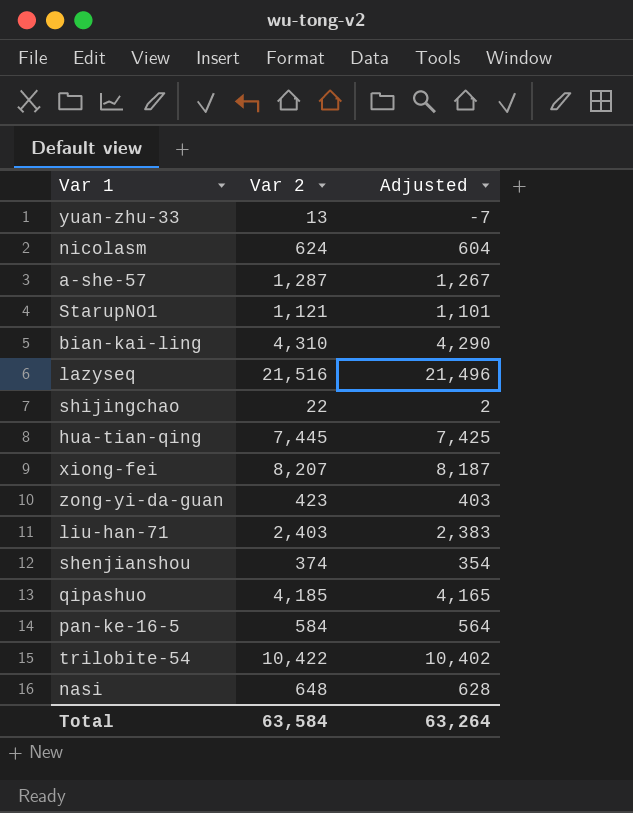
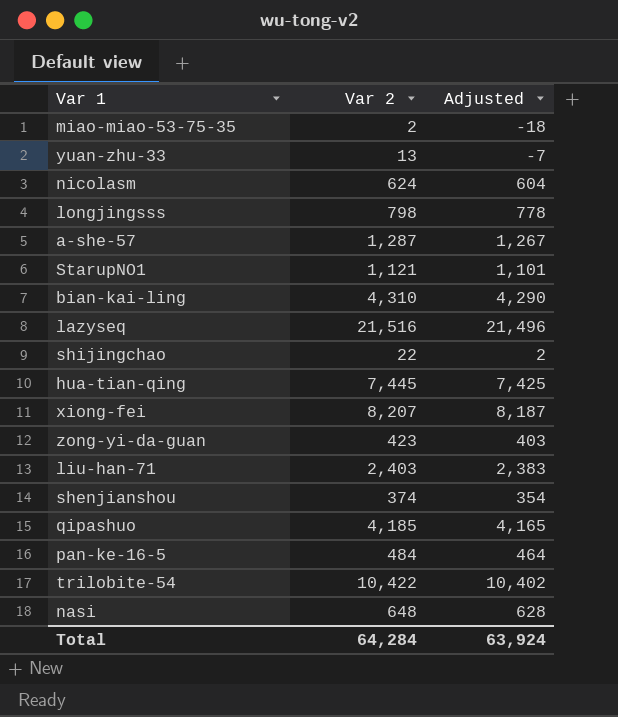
row miao-miao-53-75-35: none -> 2 | -18
row longjingsss: none -> 798 | 778
pan-ke-16-5 | Var 2: 584 -> 484
pan-ke-16-5 | Adjusted: 564 -> 464
Total | Var 2: 63,584 -> 64,284
Total | Adjusted: 63,264 -> 63,924

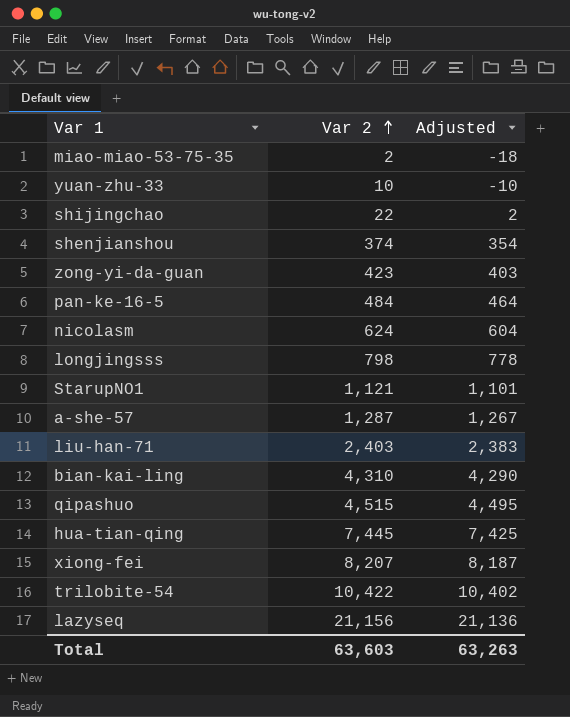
row order: none -> Var 2 ascending
row nasi: 648 | 628 -> none
yuan-zhu-33 | Var 2: 13 -> 10
yuan-zhu-33 | Adjusted: -7 -> -10
qipashuo | Var 2: 4,185 -> 4,515
qipashuo | Adjusted: 4,165 -> 4,495
lazyseq | Var 2: 21,516 -> 21,156
lazyseq | Adjusted: 21,496 -> 21,136
Total | Var 2: 64,284 -> 63,603
Total | Adjusted: 63,924 -> 63,263

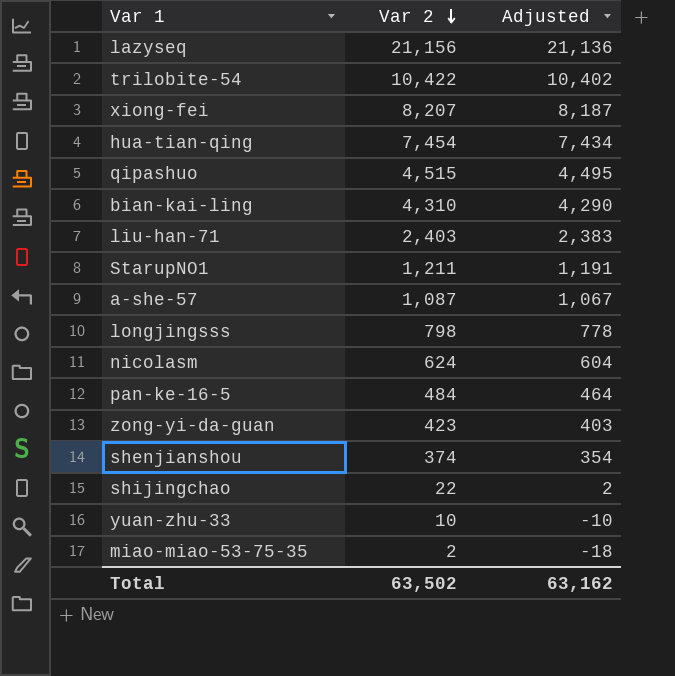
row order: Var 2 ascending -> Var 2 descending
hua-tian-qing | Var 2: 7,445 -> 7,454
hua-tian-qing | Adjusted: 7,425 -> 7,434
StarupNO1 | Var 2: 1,121 -> 1,211
StarupNO1 | Adjusted: 1,101 -> 1,191
a-she-57 | Var 2: 1,287 -> 1,087
a-she-57 | Adjusted: 1,267 -> 1,067
Total | Var 2: 63,603 -> 63,502
Total | Adjusted: 63,263 -> 63,162

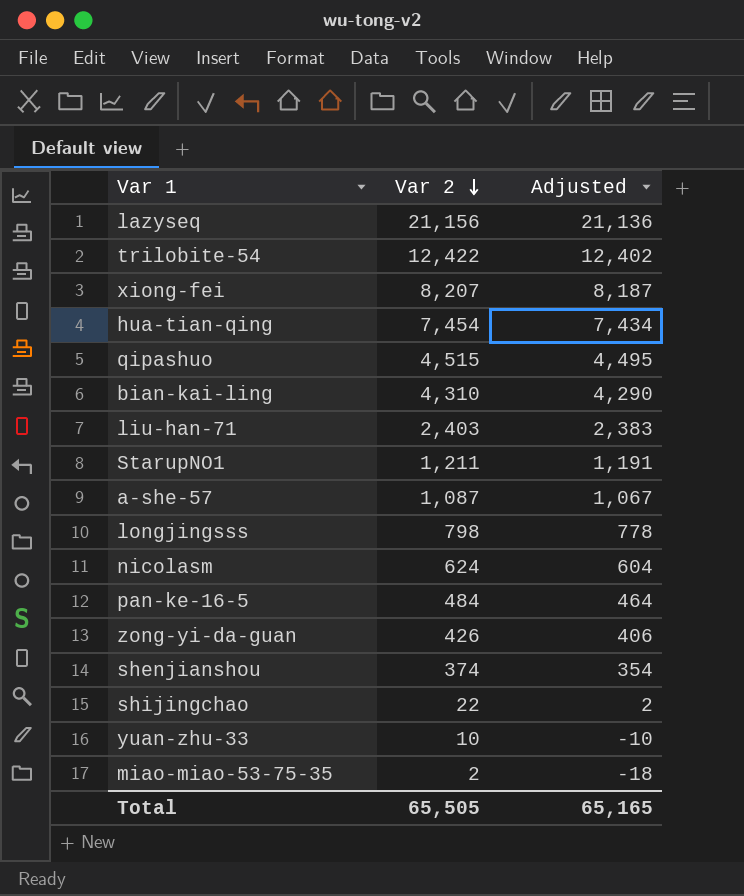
trilobite-54 | Var 2: 10,422 -> 12,422
trilobite-54 | Adjusted: 10,402 -> 12,402
zong-yi-da-guan | Var 2: 423 -> 426
zong-yi-da-guan | Adjusted: 403 -> 406
Total | Var 2: 63,502 -> 65,505
Total | Adjusted: 63,162 -> 65,165

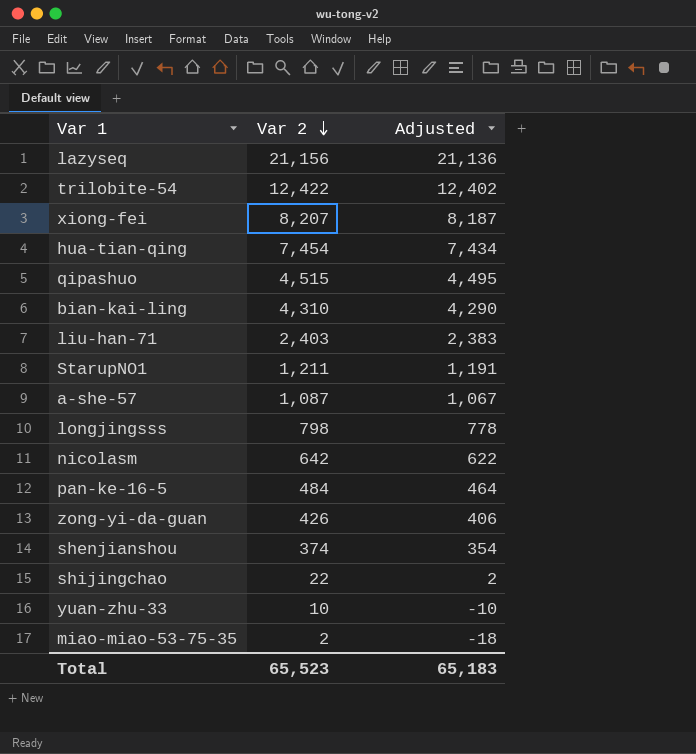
nicolasm | Var 2: 624 -> 642
nicolasm | Adjusted: 604 -> 622
Total | Var 2: 65,505 -> 65,523
Total | Adjusted: 65,165 -> 65,183

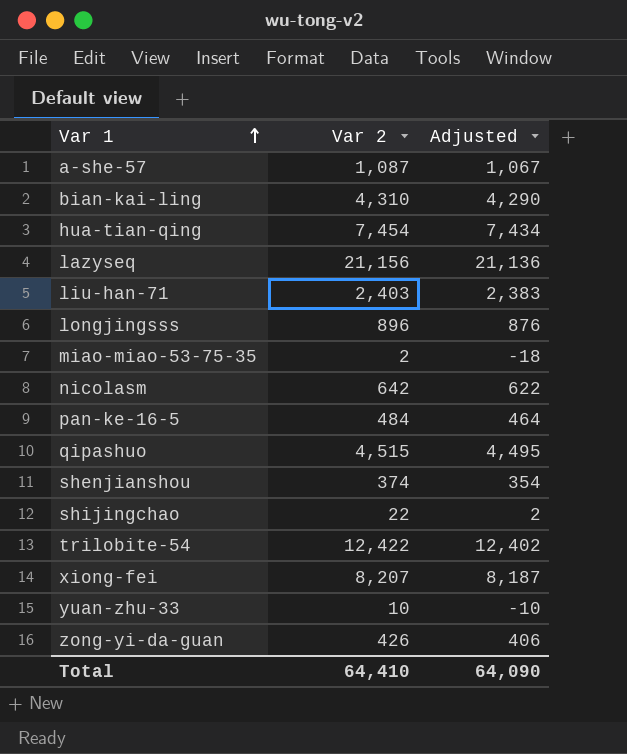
row order: Var 2 descending -> Var 1 ascending
row StarupNO1: 1,211 | 1,191 -> none
longjingsss | Var 2: 798 -> 896
longjingsss | Adjusted: 778 -> 876
Total | Var 2: 65,523 -> 64,410
Total | Adjusted: 65,183 -> 64,090

